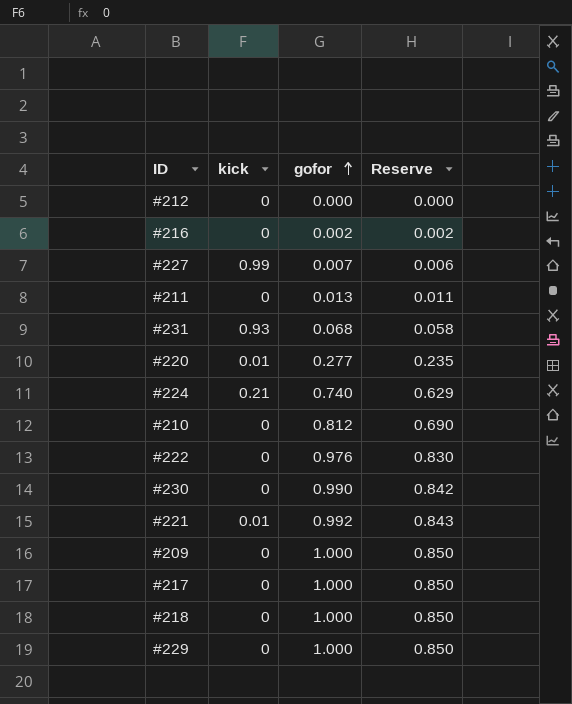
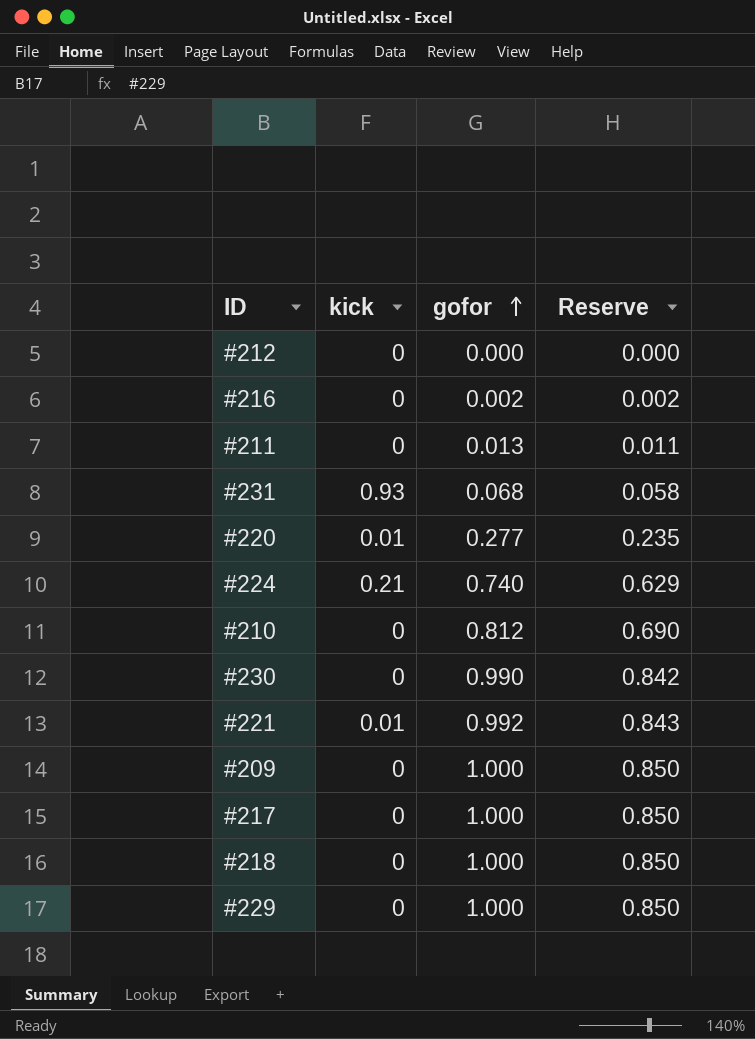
row #227: 0.99 | 0.007 | 0.006 -> none
row #222: 0 | 0.976 | 0.830 -> none

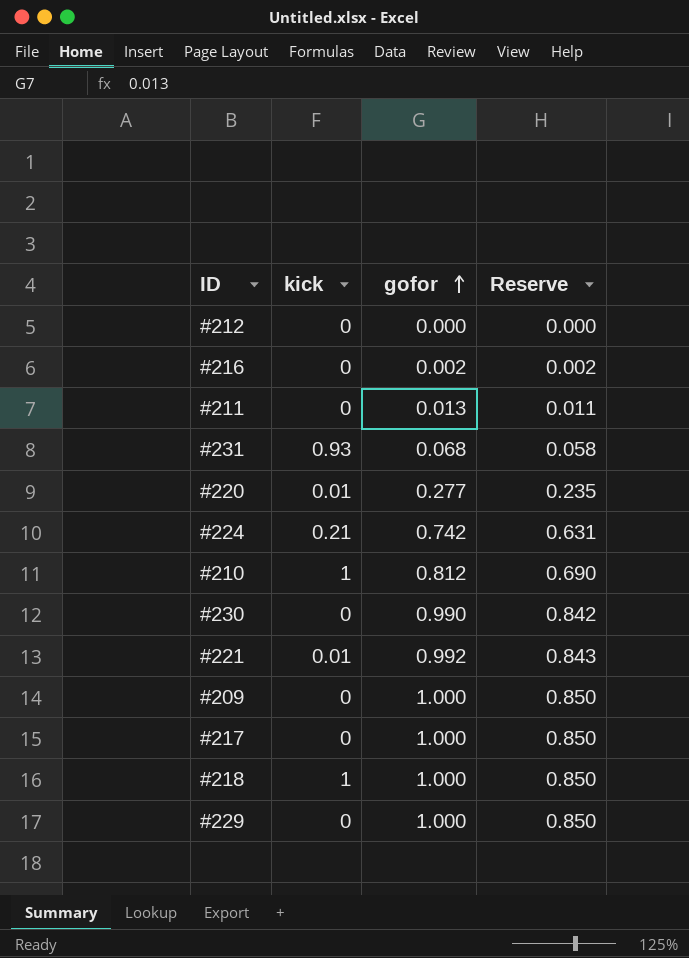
#224 | gofor: 0.740 -> 0.742
#224 | Reserve: 0.629 -> 0.631
#210 | kick: 0 -> 1
#218 | kick: 0 -> 1

